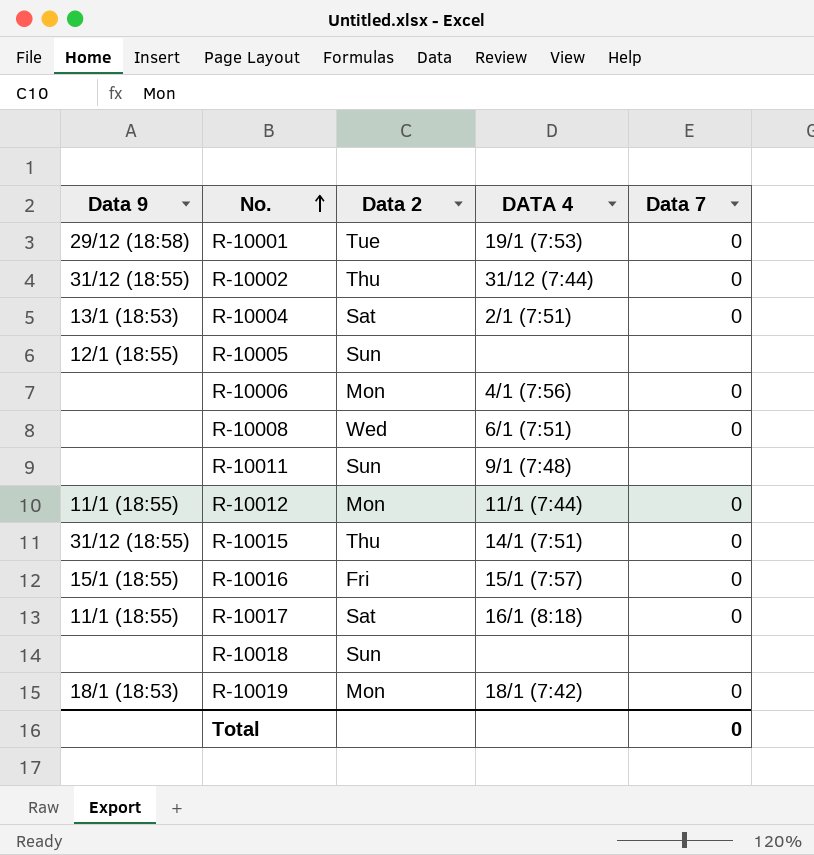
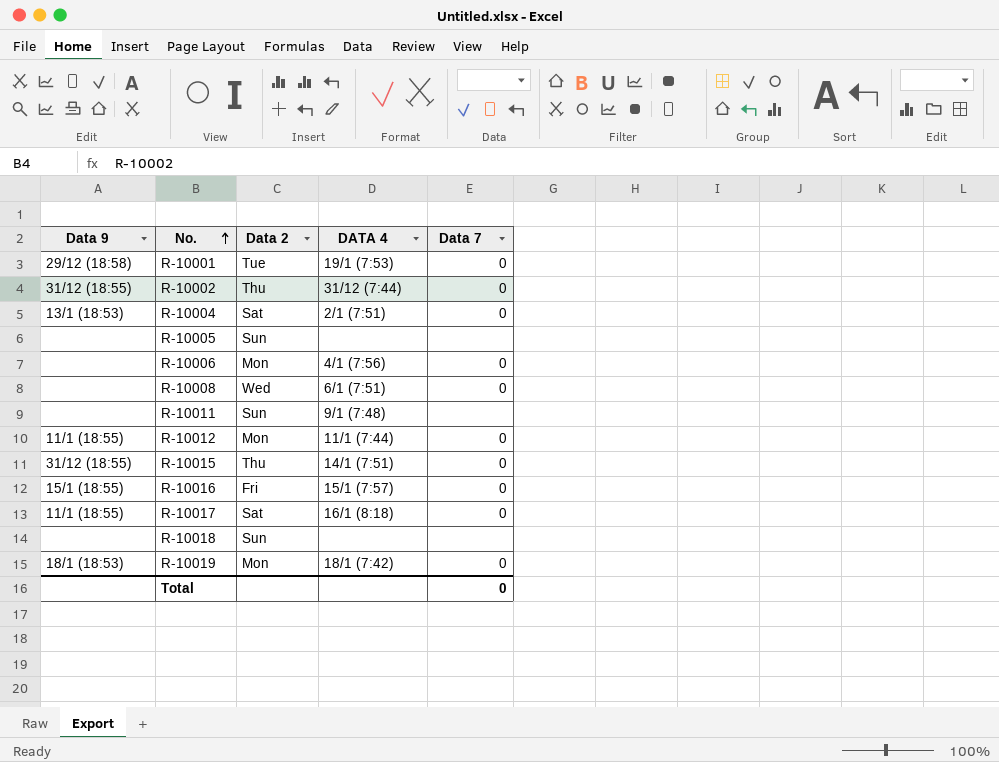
R-10005 | Data 9: 12/1 (18:55) -> none

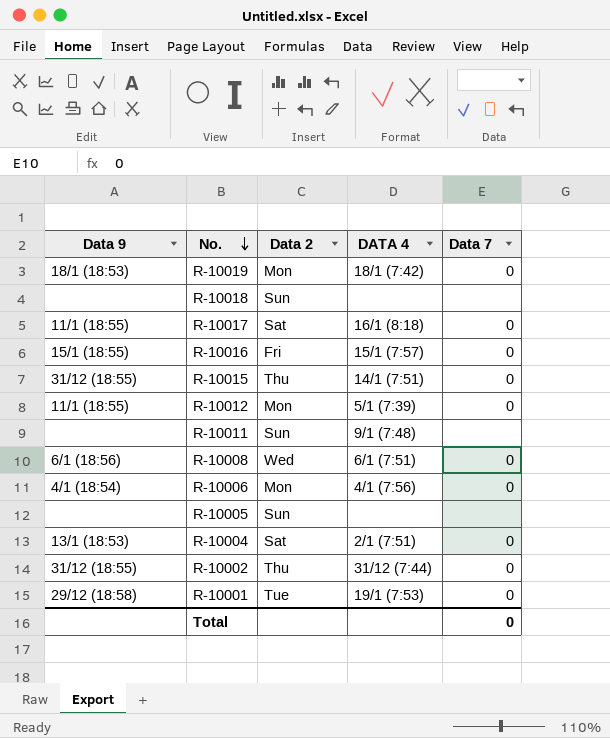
row order: No. ascending -> No. descending
R-10012 | DATA 4: 11/1 (7:44) -> 5/1 (7:39)
R-10008 | Data 9: none -> 6/1 (18:56)
R-10006 | Data 9: none -> 4/1 (18:54)

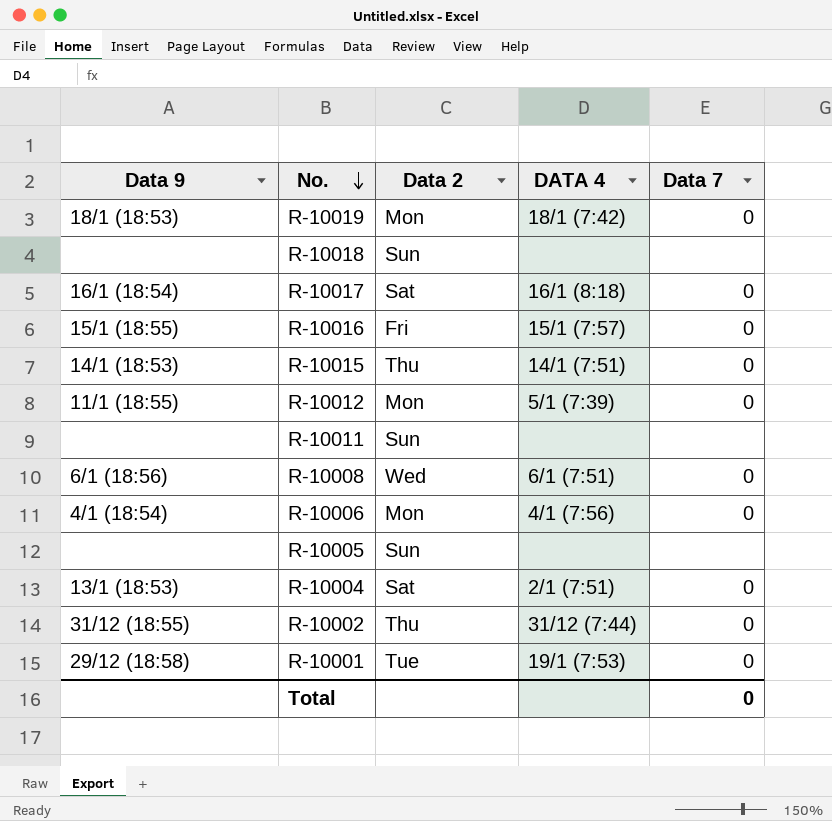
R-10017 | Data 9: 11/1 (18:55) -> 16/1 (18:54)
R-10015 | Data 9: 31/12 (18:55) -> 14/1 (18:53)
R-10011 | DATA 4: 9/1 (7:48) -> none

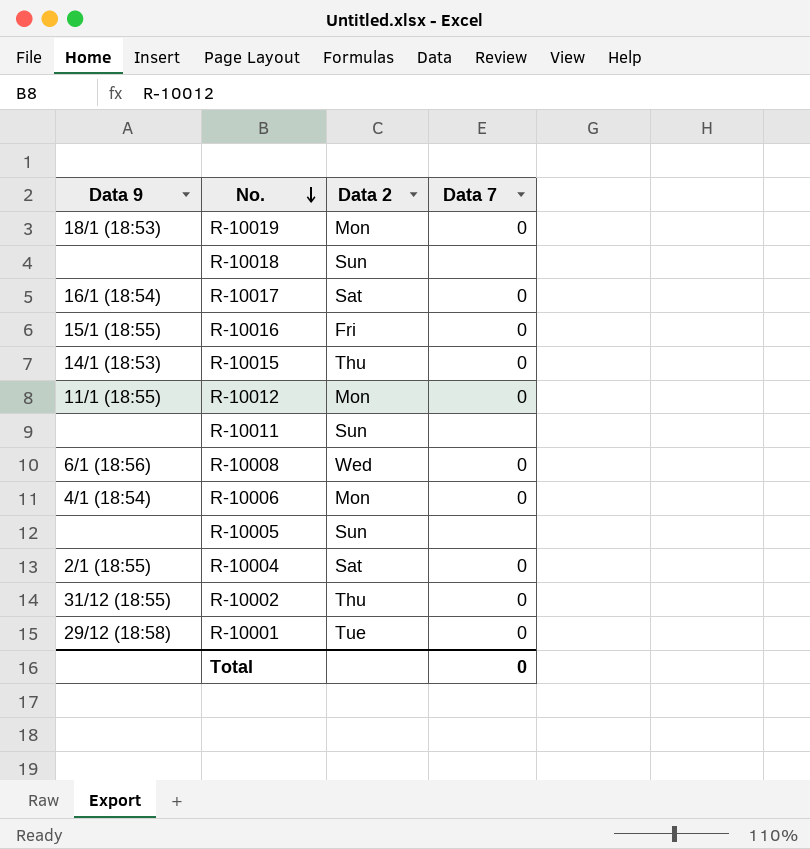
column DATA 4 | position: 4 -> none
R-10004 | Data 9: 13/1 (18:53) -> 2/1 (18:55)

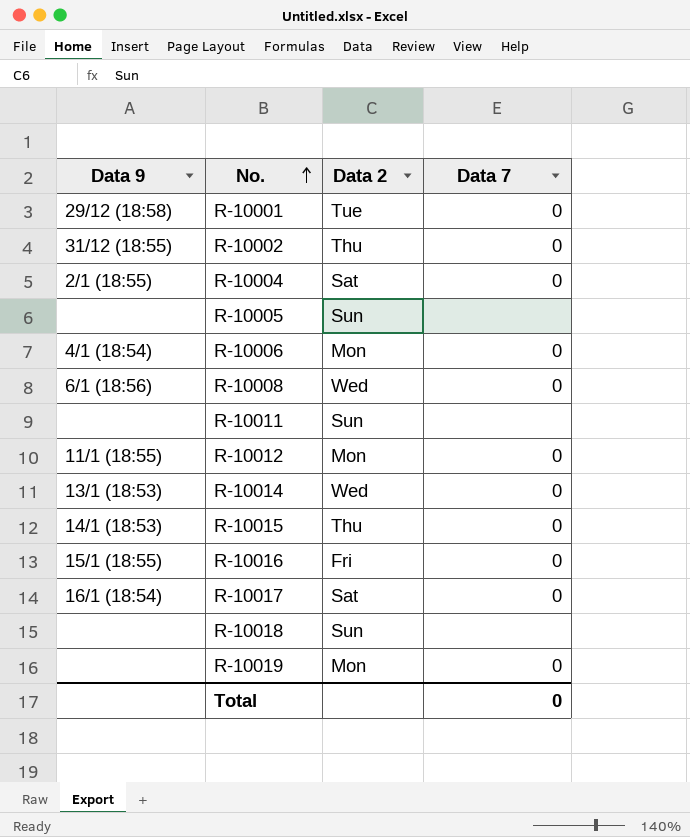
row order: No. descending -> No. ascending
row R-10014: none -> 13/1 (18:53) | Wed | 0
R-10019 | Data 9: 18/1 (18:53) -> none

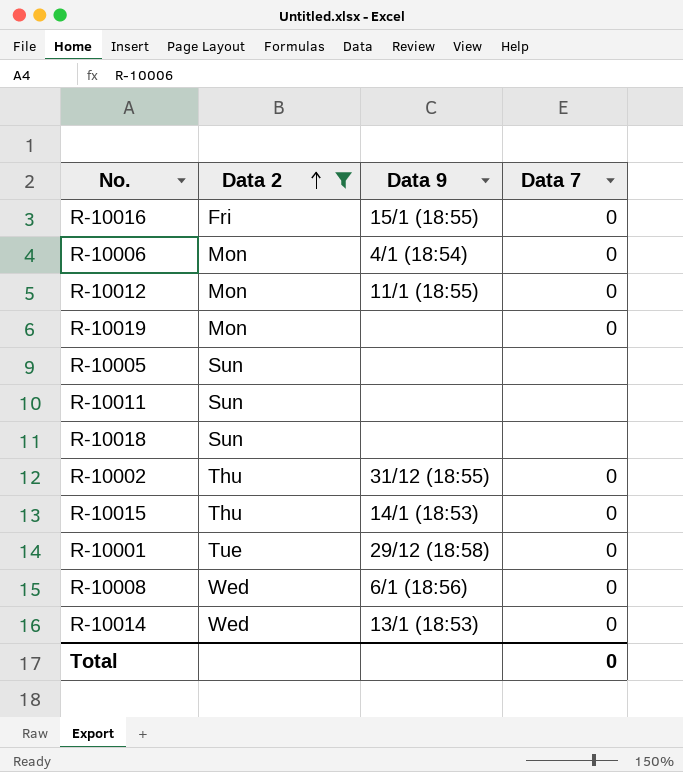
filter: none -> Data 2 != Sat
row order: No. ascending -> Data 2 ascending
column Data 9 | position: 1 -> 3

